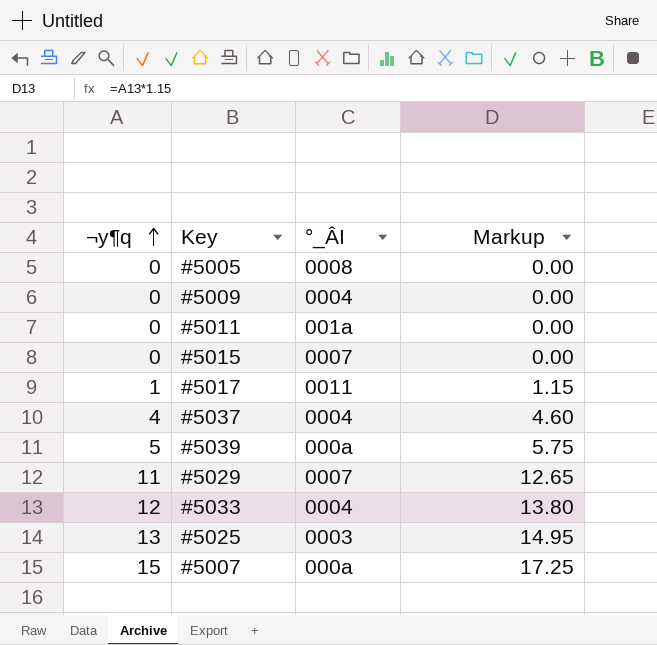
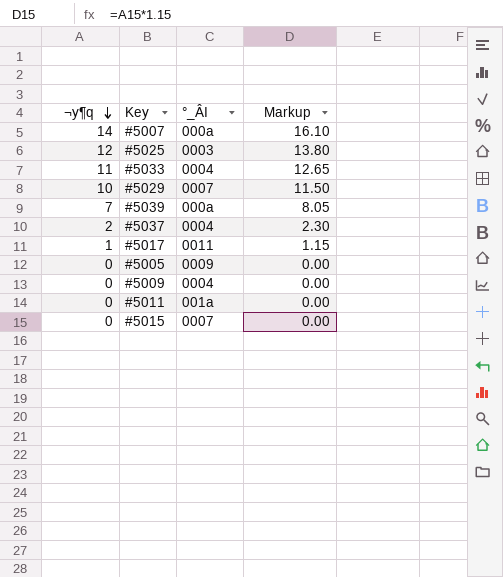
row order: ¬y¶q ascending -> ¬y¶q descending
#5007 | ¬y¶q: 15 -> 14
#5007 | Markup: 17.25 -> 16.10
#5025 | ¬y¶q: 13 -> 12
#5025 | Markup: 14.95 -> 13.80
#5033 | ¬y¶q: 12 -> 11
#5033 | Markup: 13.80 -> 12.65
#5029 | ¬y¶q: 11 -> 10
#5029 | Markup: 12.65 -> 11.50
#5039 | ¬y¶q: 5 -> 7
#5039 | Markup: 5.75 -> 8.05
#5037 | ¬y¶q: 4 -> 2
#5037 | Markup: 4.60 -> 2.30
#5005 | °_ÂI: 0008 -> 0009

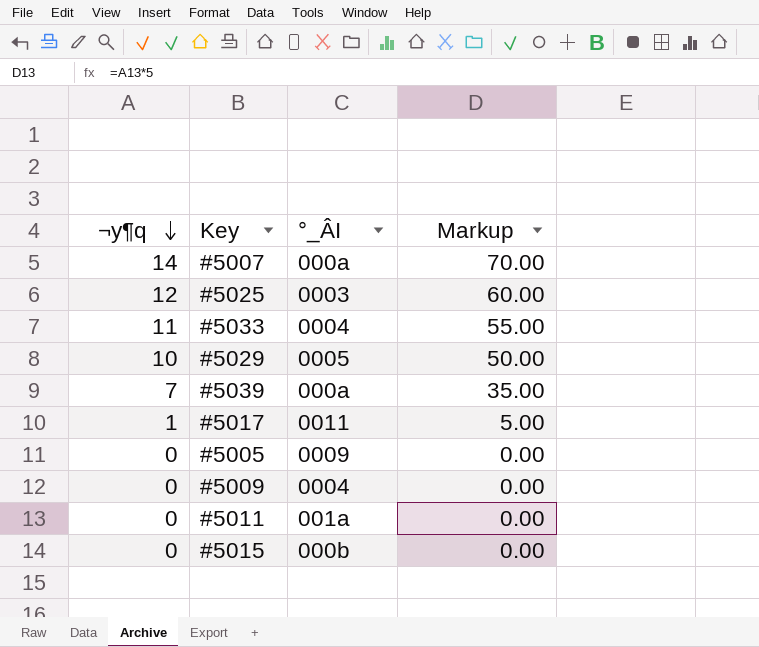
column Markup | formula: [¬y¶q] * 1.15 -> [¬y¶q] * 5
row #5037: 2 | 0004 | 2.30 -> none
#5029 | °_ÂI: 0007 -> 0005
#5015 | °_ÂI: 0007 -> 000b

